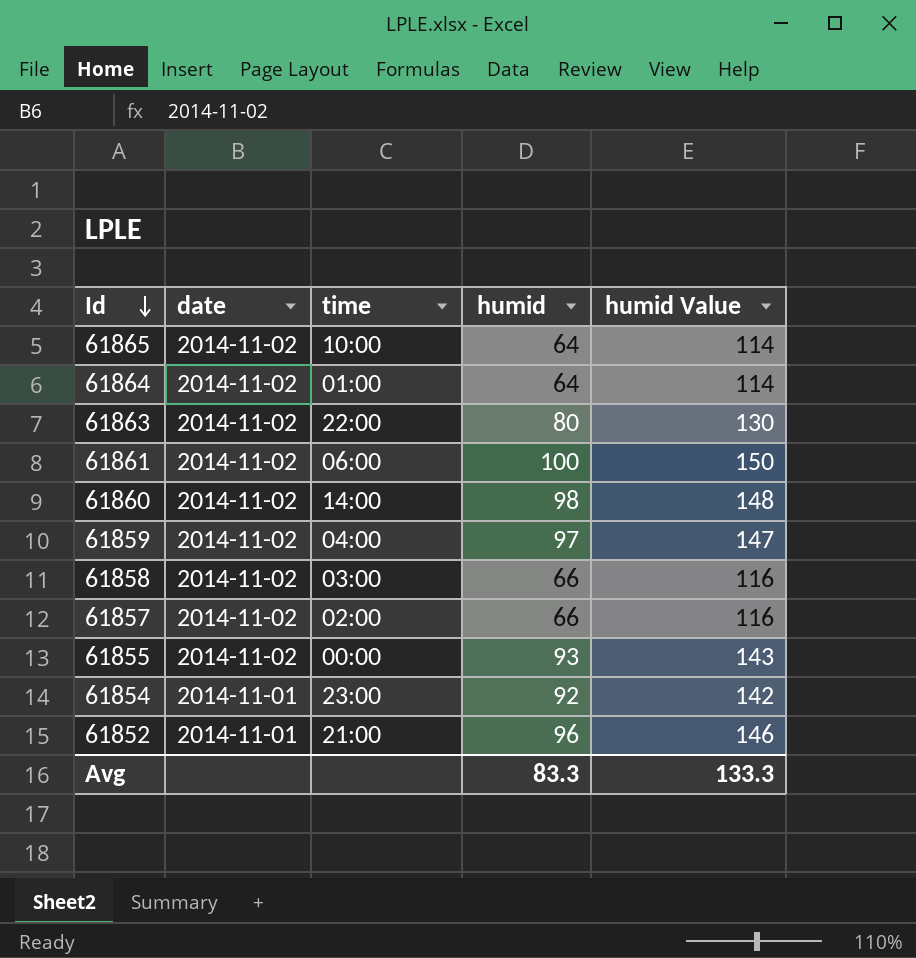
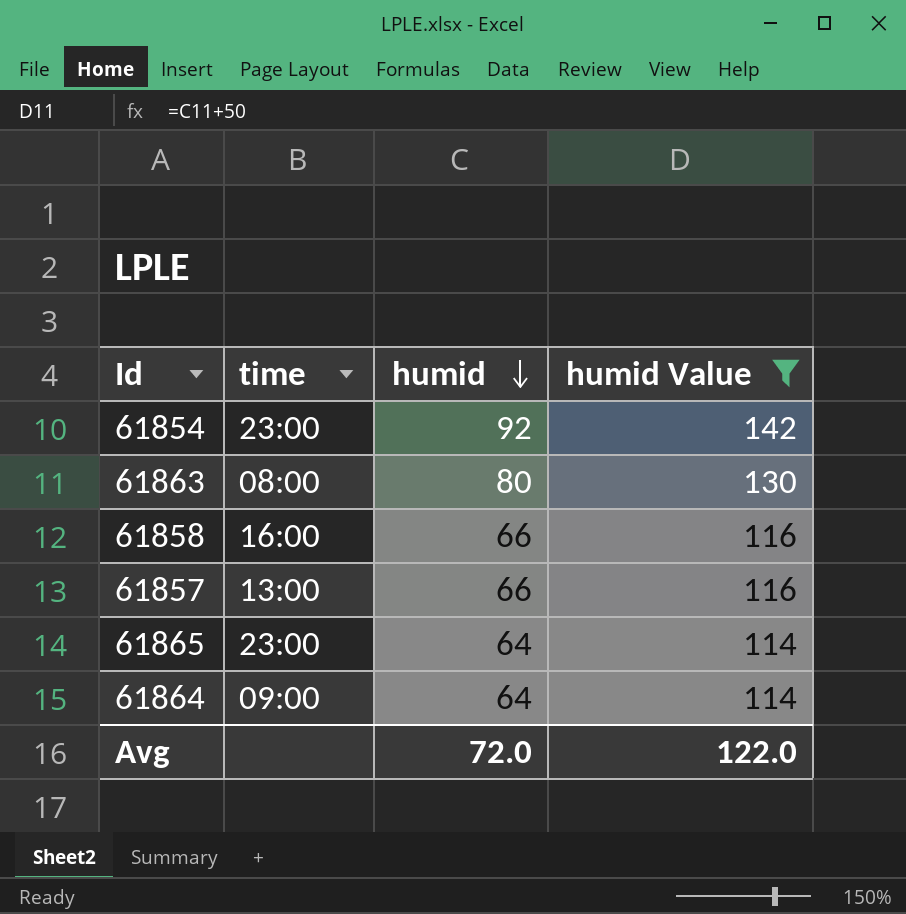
filter: none -> humid Value <= 142
row order: Id descending -> humid descending
column date | position: 2 -> none
61863 | time: 22:00 -> 08:00
61858 | time: 03:00 -> 16:00
61857 | time: 02:00 -> 13:00
61865 | time: 10:00 -> 23:00
61864 | time: 01:00 -> 09:00
Avg | humid: 83.3 -> 72.0
Avg | humid Value: 133.3 -> 122.0

